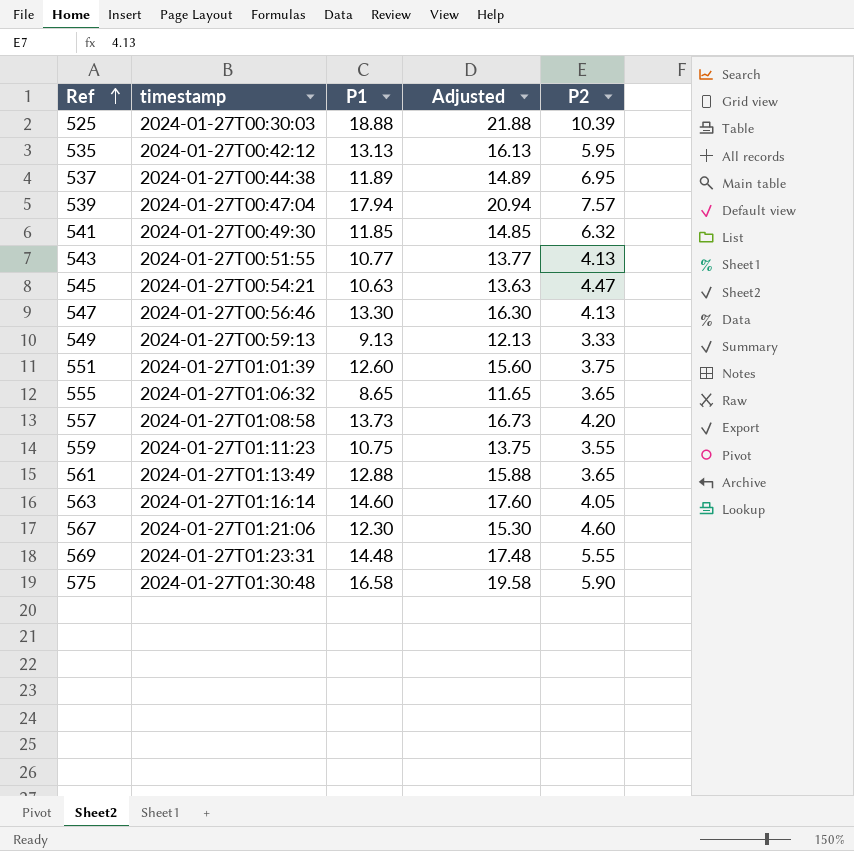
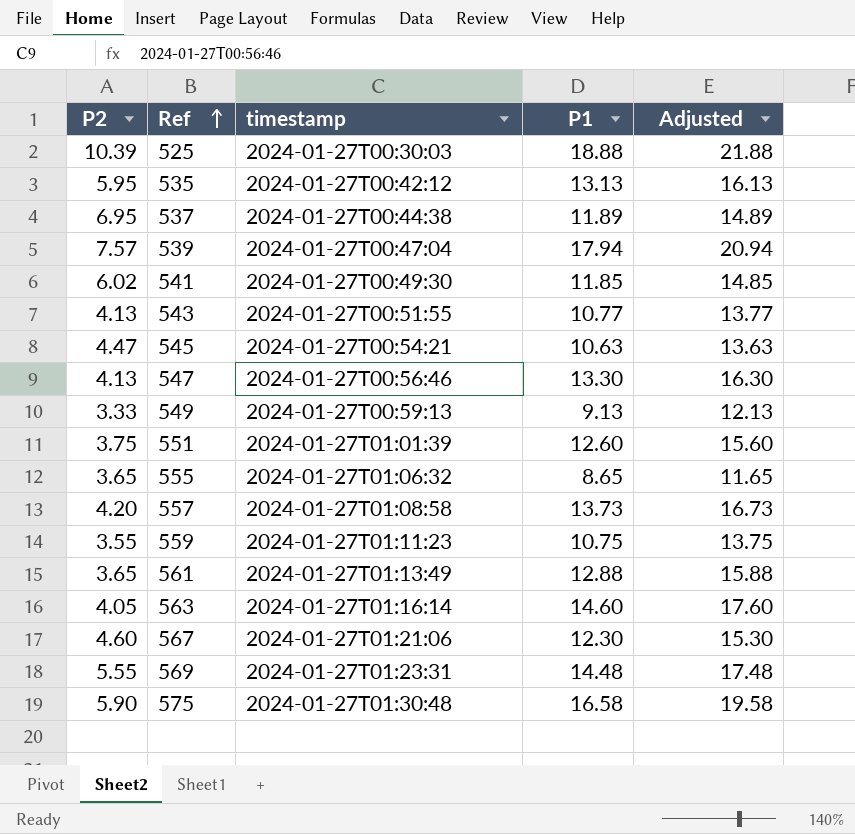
column P2 | position: 5 -> 1
541 | P2: 6.32 -> 6.02

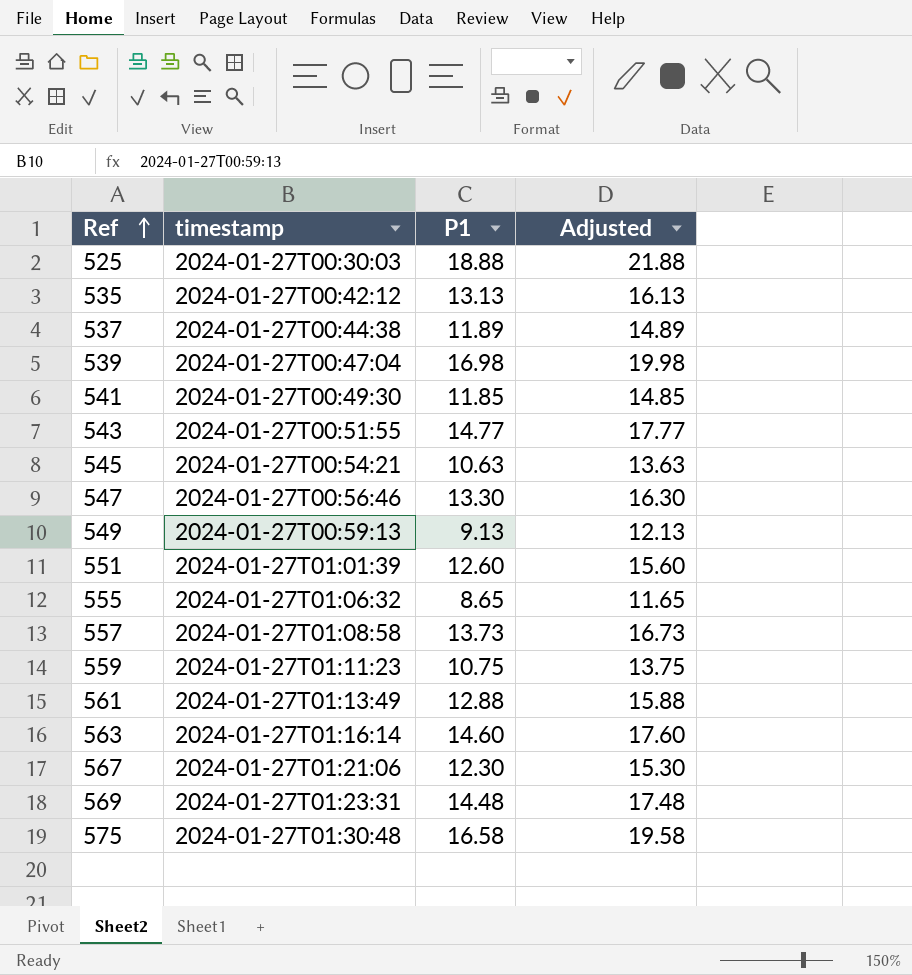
column P2 | position: 1 -> none
539 | P1: 17.94 -> 16.98
539 | Adjusted: 20.94 -> 19.98
543 | P1: 10.77 -> 14.77
543 | Adjusted: 13.77 -> 17.77

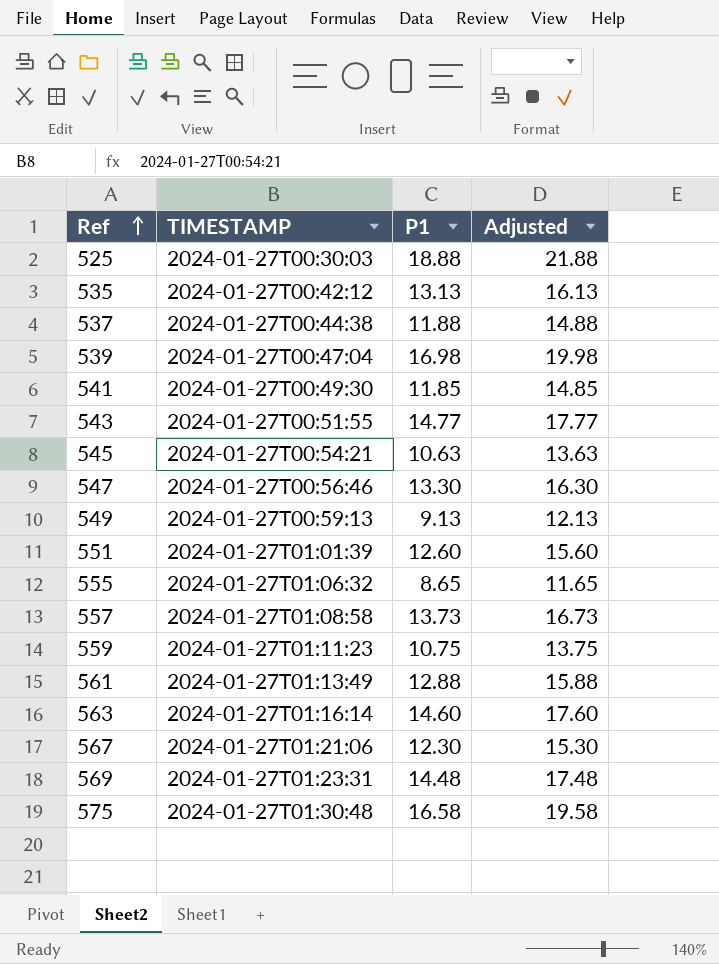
column name: timestamp -> TIMESTAMP
537 | P1: 11.89 -> 11.88
537 | Adjusted: 14.89 -> 14.88

